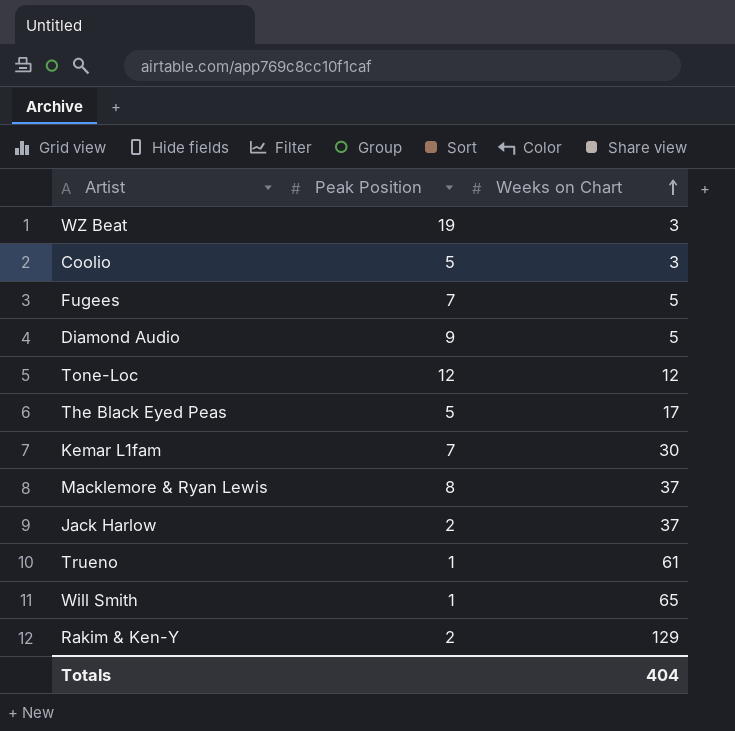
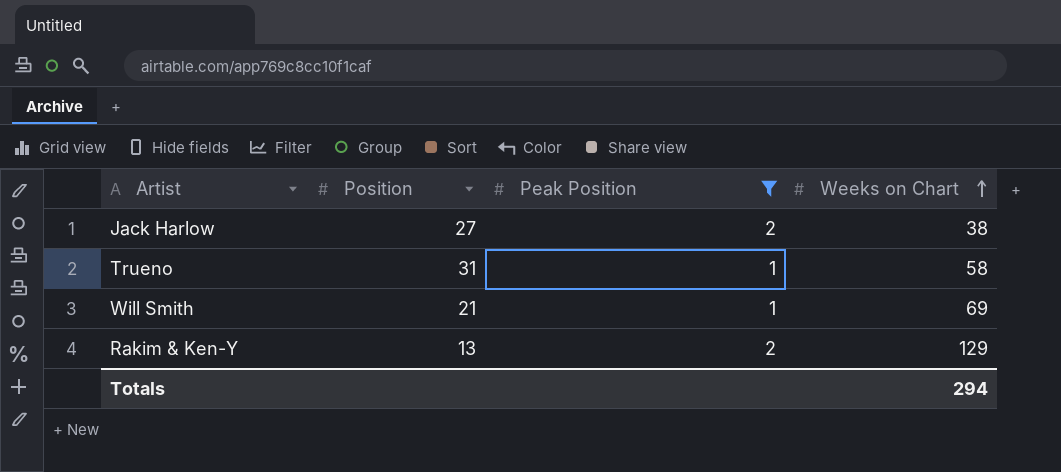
filter: none -> Peak Position <= 2
column Position | position: none -> 2
Jack Harlow | Weeks on Chart: 37 -> 38
Trueno | Weeks on Chart: 61 -> 58
Will Smith | Weeks on Chart: 65 -> 69
Totals | Weeks on Chart: 404 -> 294

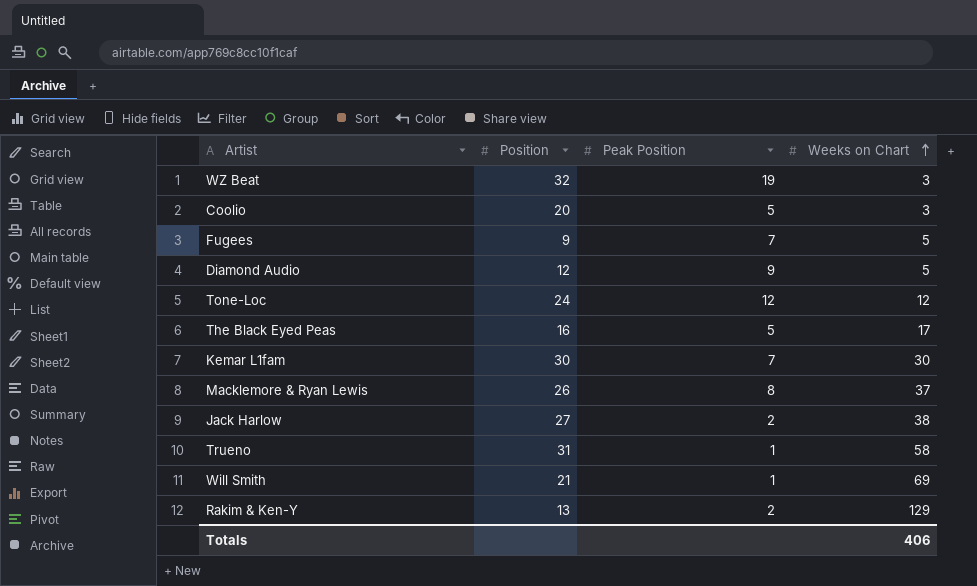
filter: Peak Position <= 2 -> none
Totals | Weeks on Chart: 294 -> 406

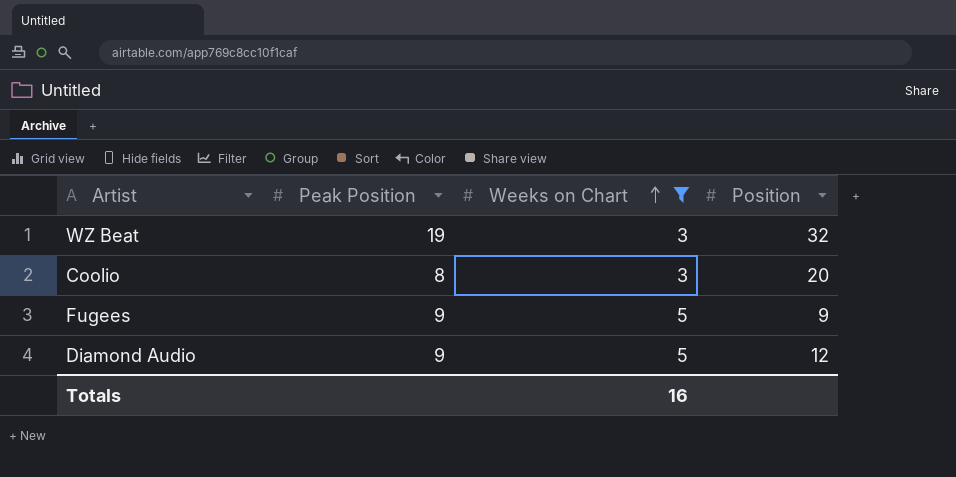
filter: none -> Weeks on Chart <= 5
column Position | position: 2 -> 4
Coolio | Peak Position: 5 -> 8
Fugees | Peak Position: 7 -> 9
Totals | Weeks on Chart: 406 -> 16

